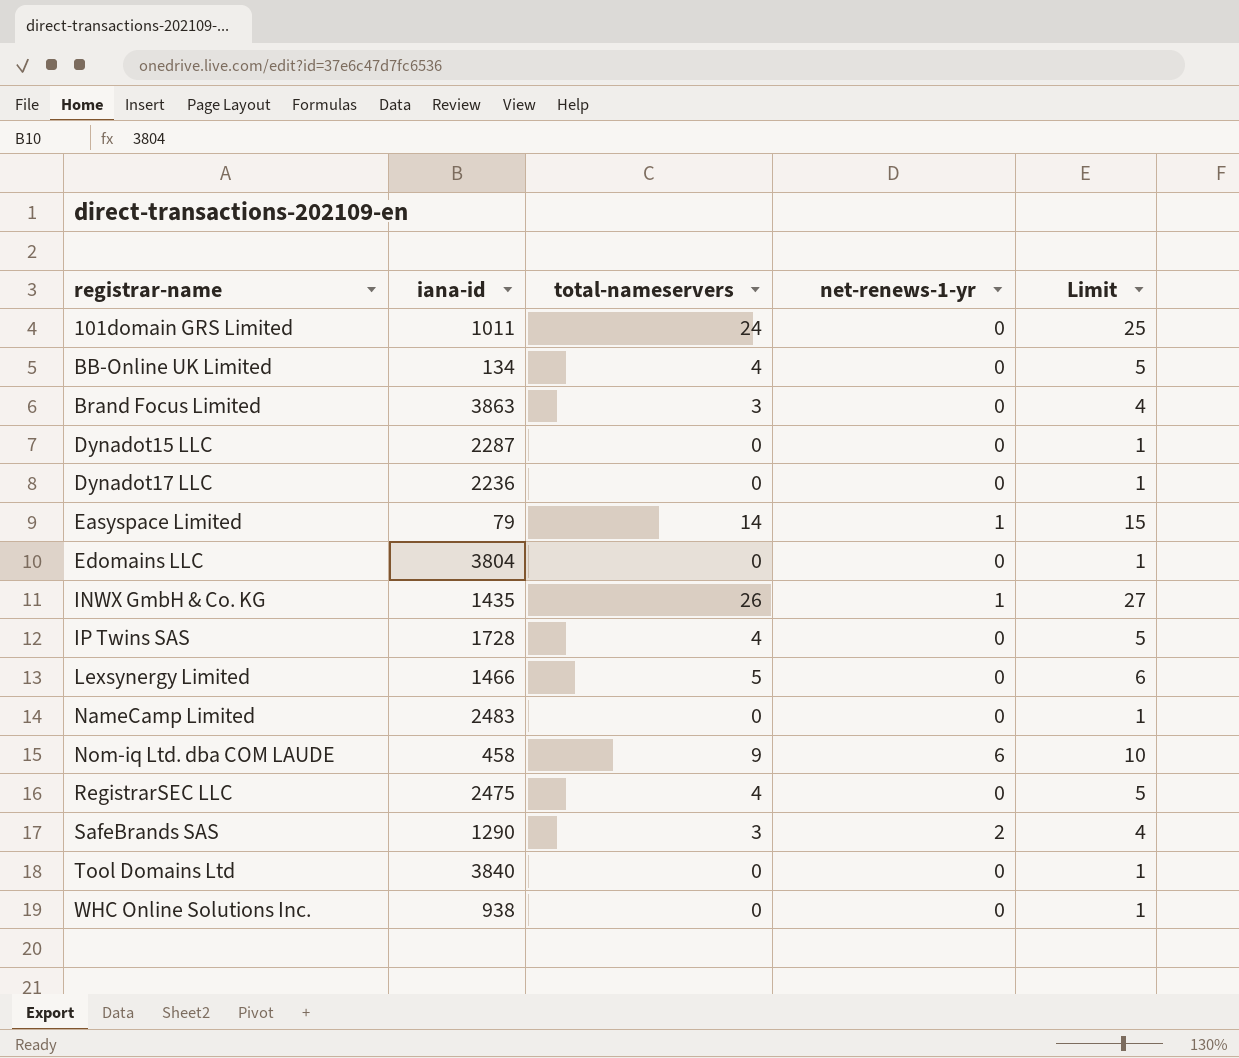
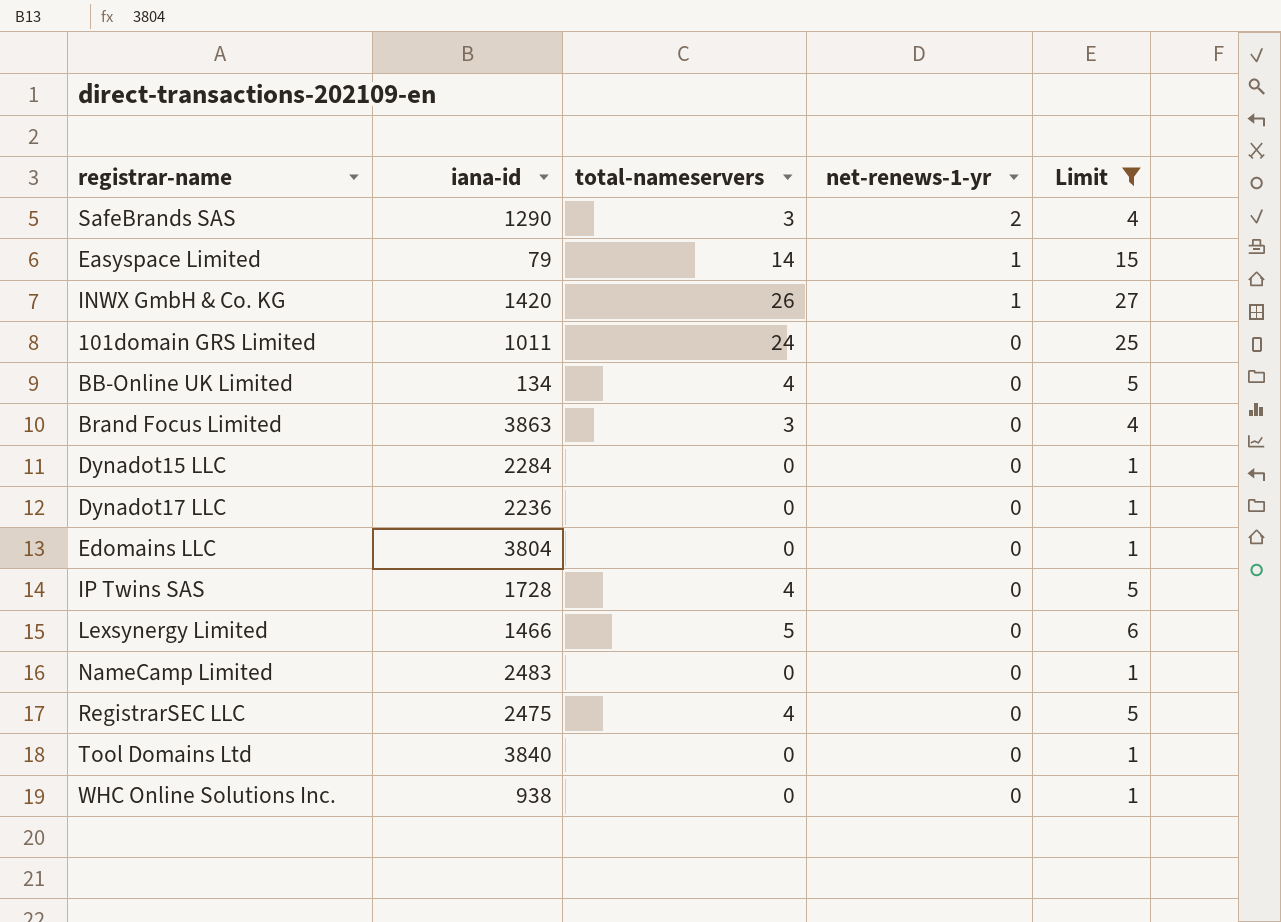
filter: none -> Limit != 10
row order: registrar-name ascending -> net-renews-1-yr descending
INWX GmbH & Co. KG | iana-id: 1435 -> 1420
Dynadot15 LLC | iana-id: 2287 -> 2284

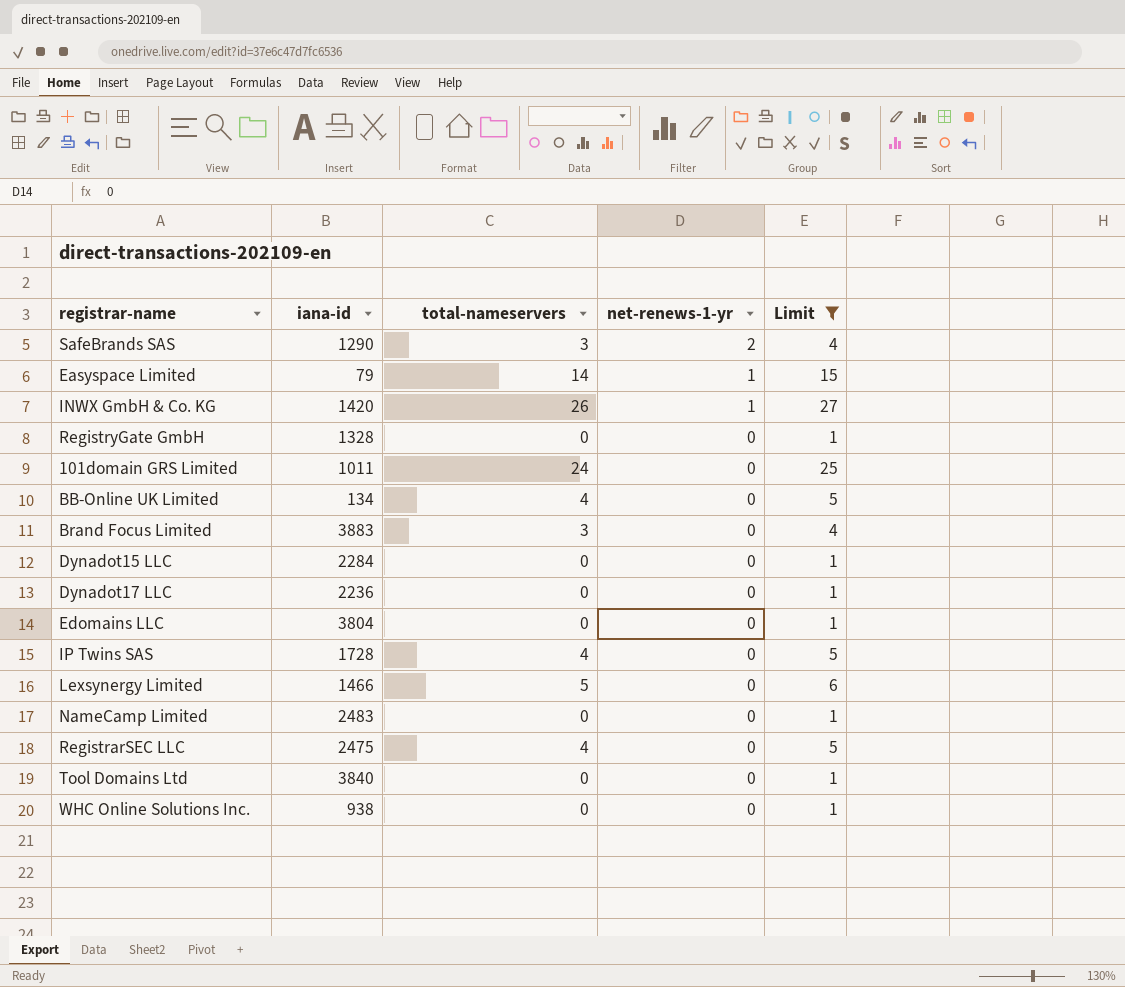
row RegistryGate GmbH: none -> 1328 | 0 | 0 | 1
Brand Focus Limited | iana-id: 3863 -> 3883

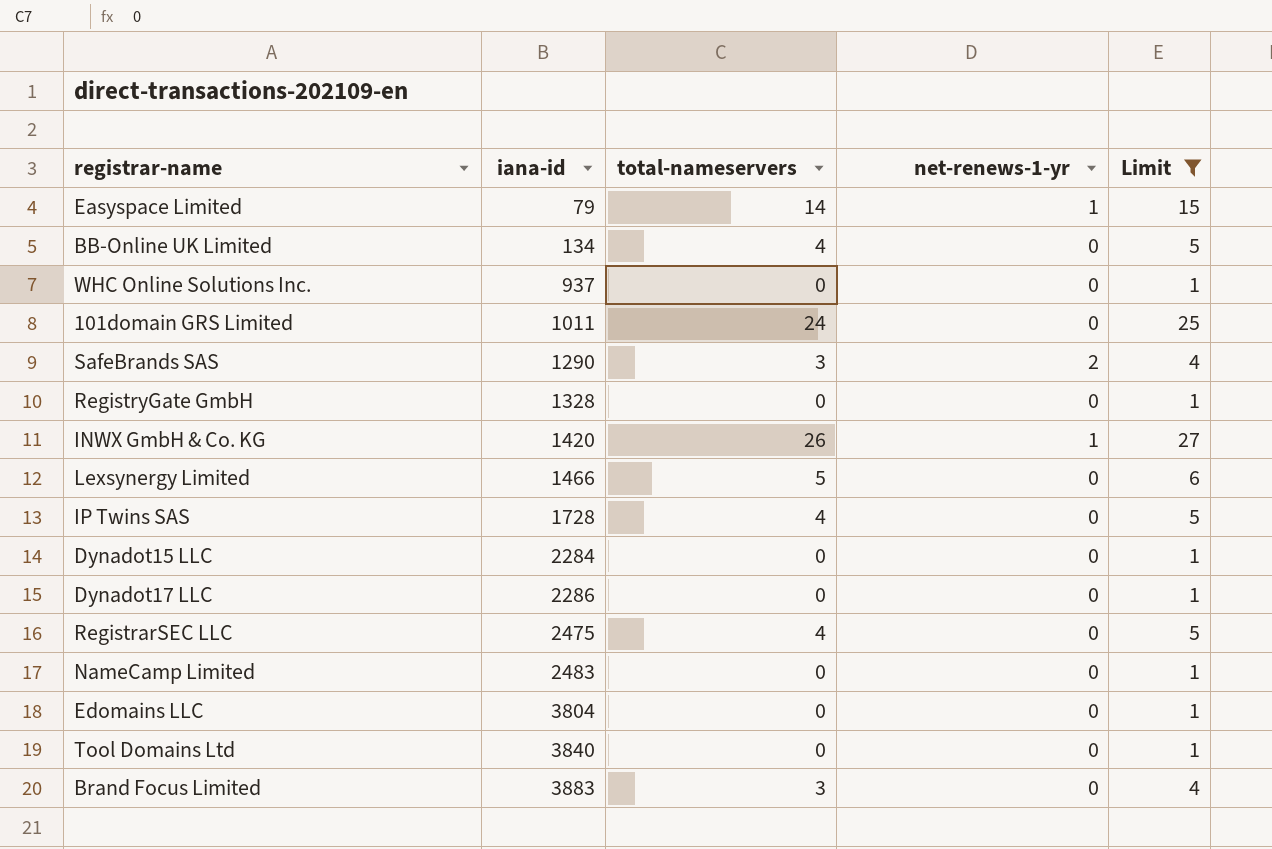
row order: net-renews-1-yr descending -> iana-id ascending
WHC Online Solutions Inc. | iana-id: 938 -> 937
Dynadot17 LLC | iana-id: 2236 -> 2286

